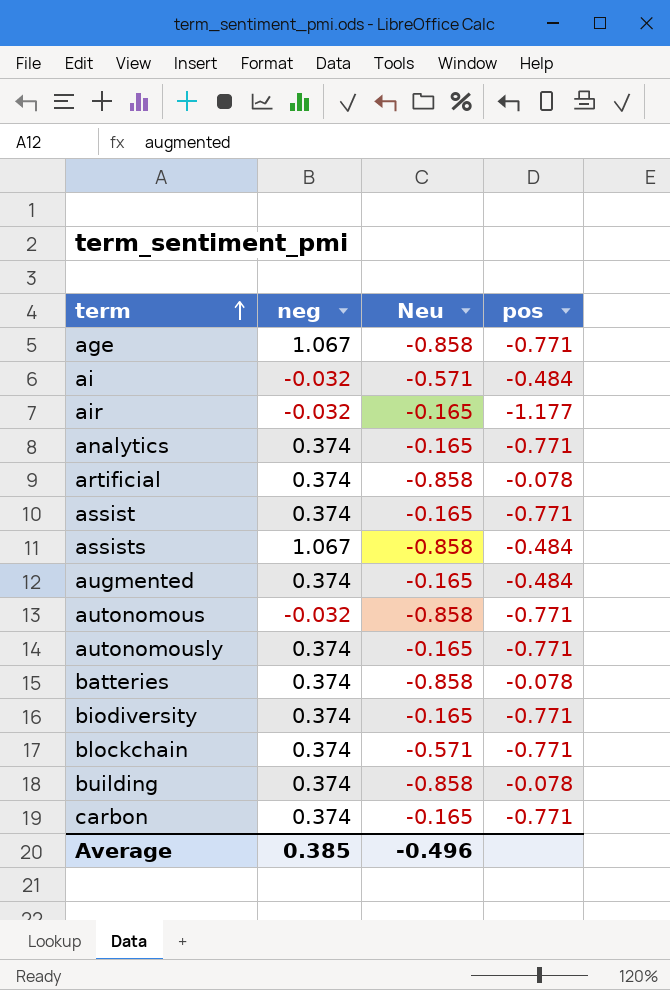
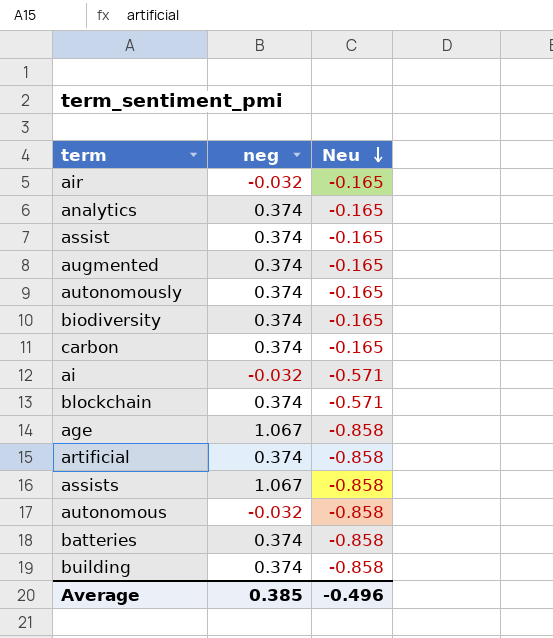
row order: term ascending -> Neu descending
column pos | position: 4 -> none

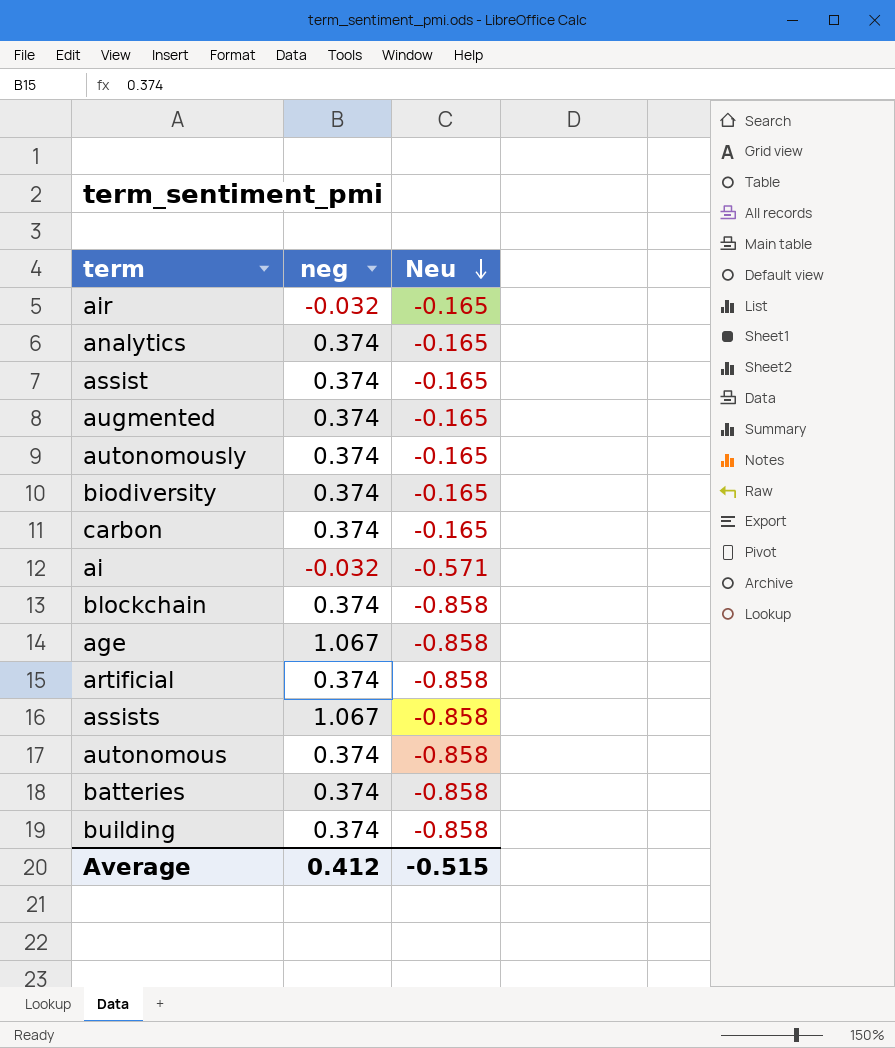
blockchain | Neu: -0.571 -> -0.858
autonomous | neg: -0.032 -> 0.374
Average | neg: 0.385 -> 0.412
Average | Neu: -0.496 -> -0.515

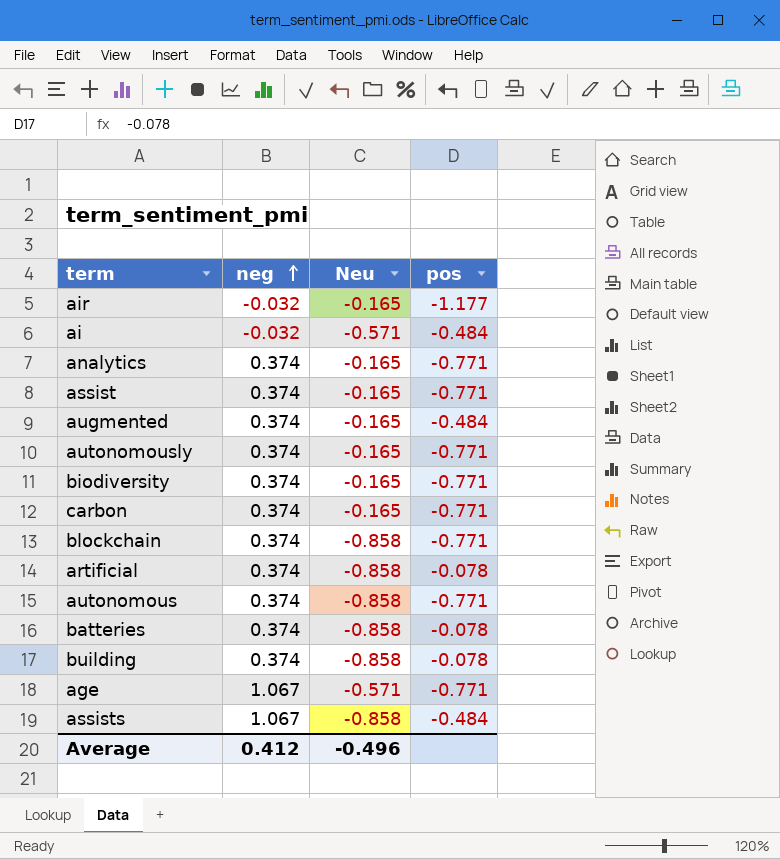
row order: Neu descending -> neg ascending
column pos | position: none -> 4
age | Neu: -0.858 -> -0.571
Average | Neu: -0.515 -> -0.496

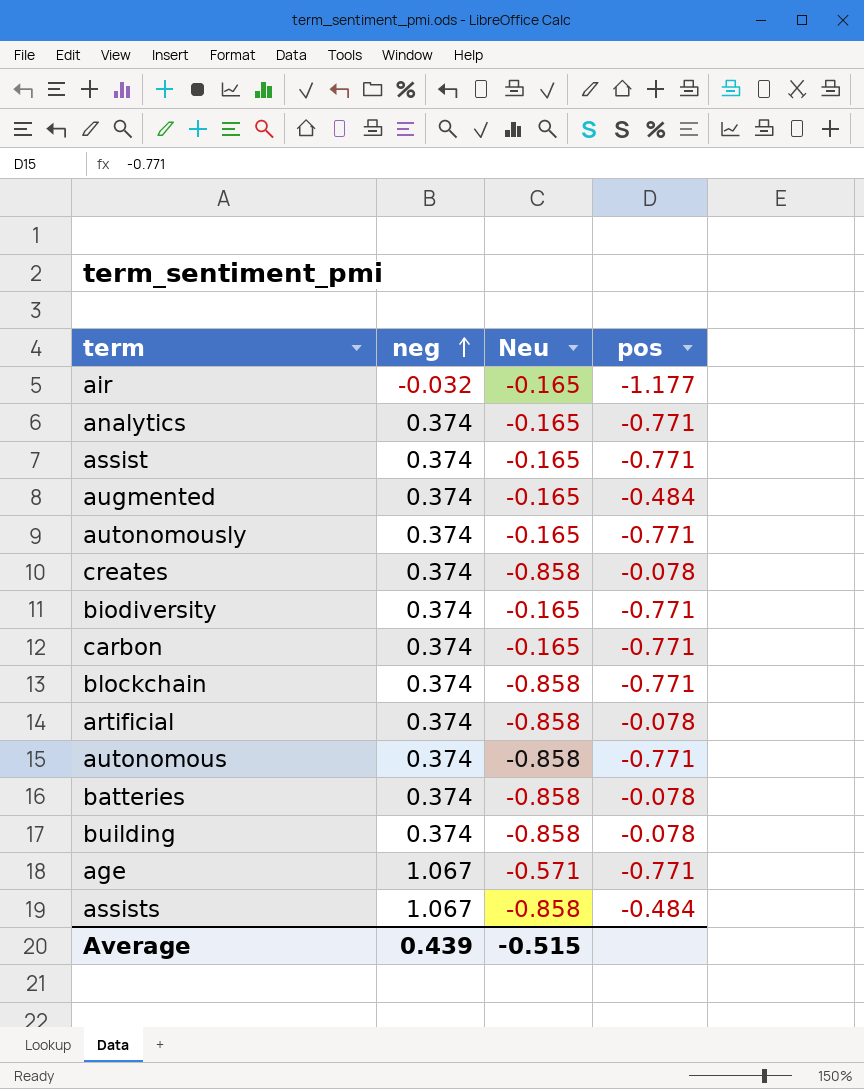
row ai: -0.032 | -0.571 | -0.484 -> none
row creates: none -> 0.374 | -0.858 | -0.078
Average | neg: 0.412 -> 0.439
Average | Neu: -0.496 -> -0.515

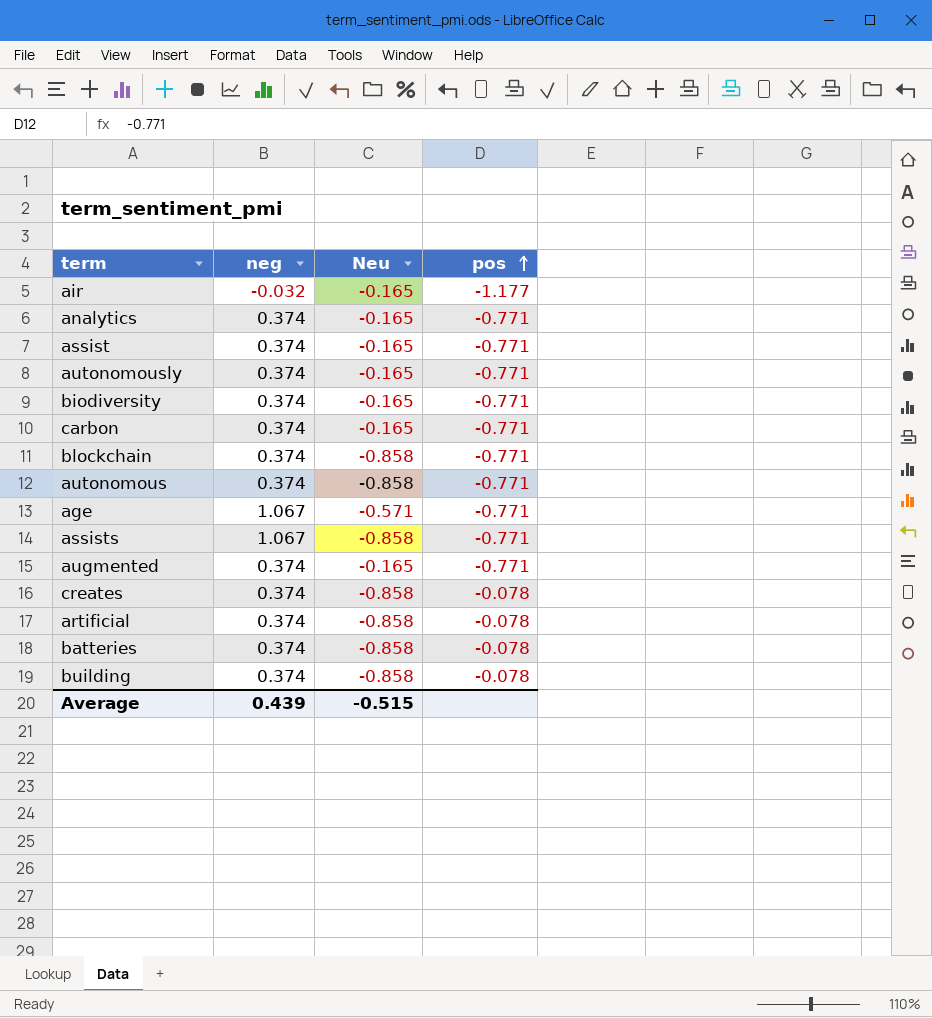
row order: neg ascending -> pos ascending
assists | pos: -0.484 -> -0.771
augmented | pos: -0.484 -> -0.771

